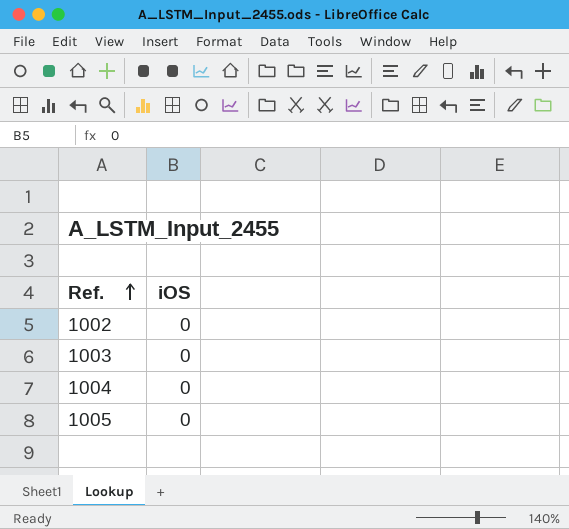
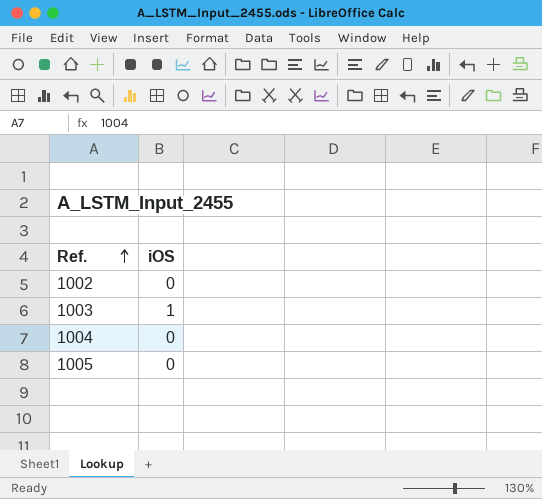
1003 | iOS: 0 -> 1

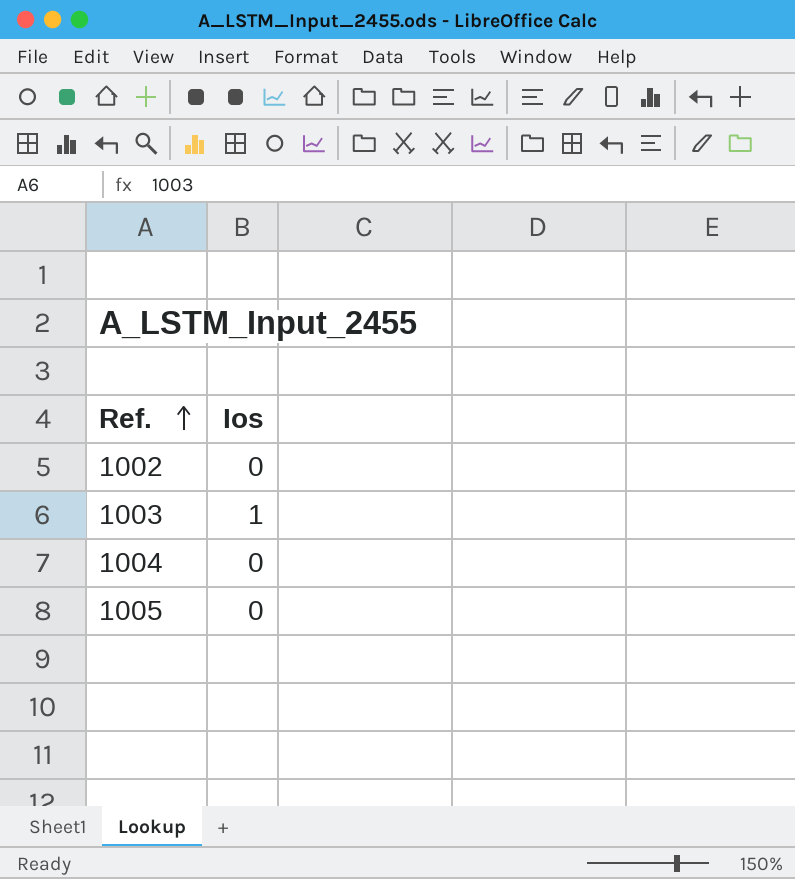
column name: iOS -> Ios

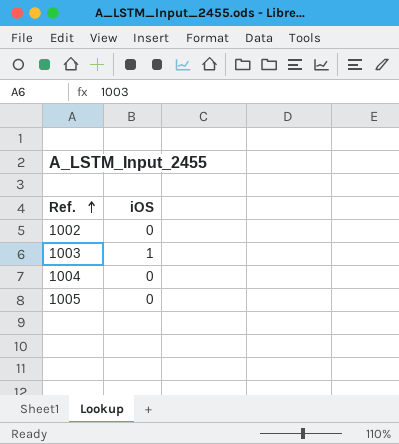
column name: Ios -> iOS

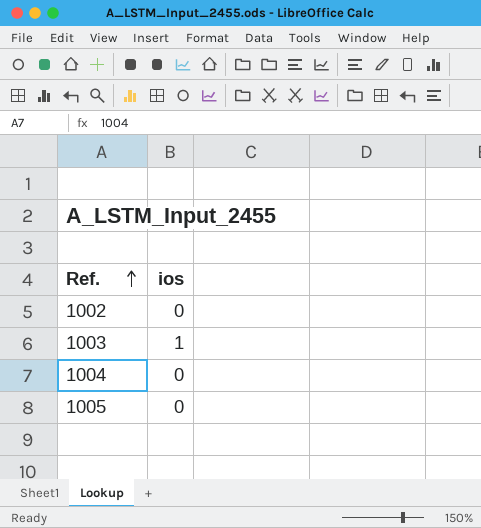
column name: iOS -> ios

